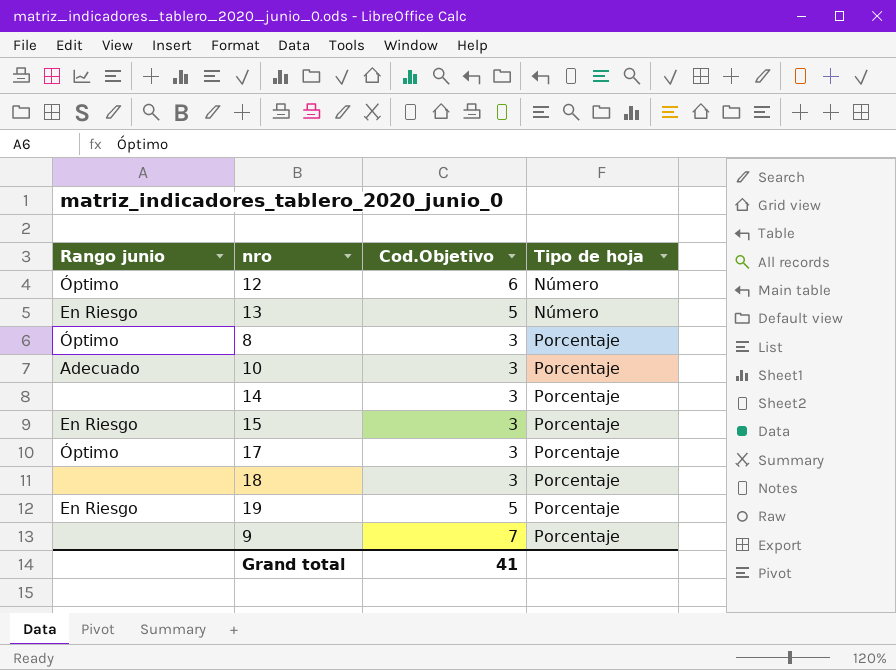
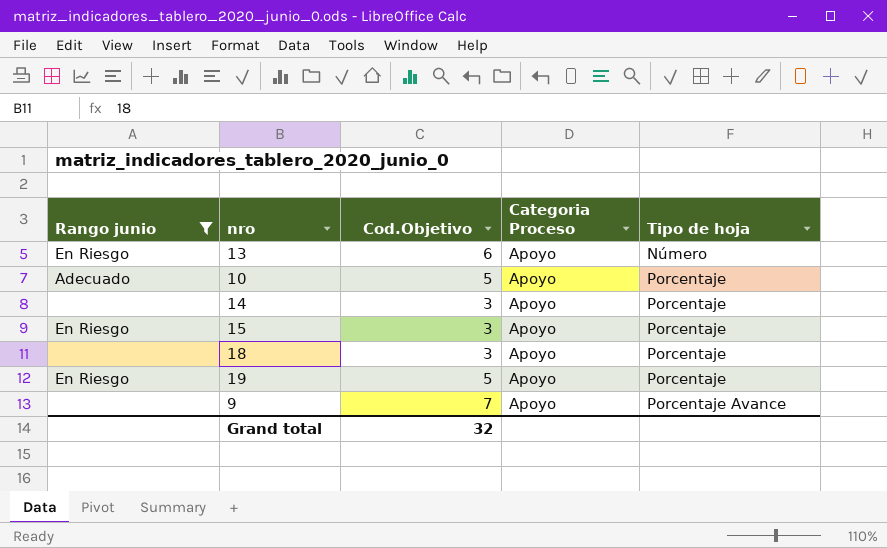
filter: none -> Rango junio != Óptimo
column Categoria Proceso | position: none -> 4
13 | Cod.Objetivo: 5 -> 6
10 | Cod.Objetivo: 3 -> 5
9 | Tipo de hoja: Porcentaje -> Porcentaje Avance
Grand total | Cod.Objetivo: 41 -> 32

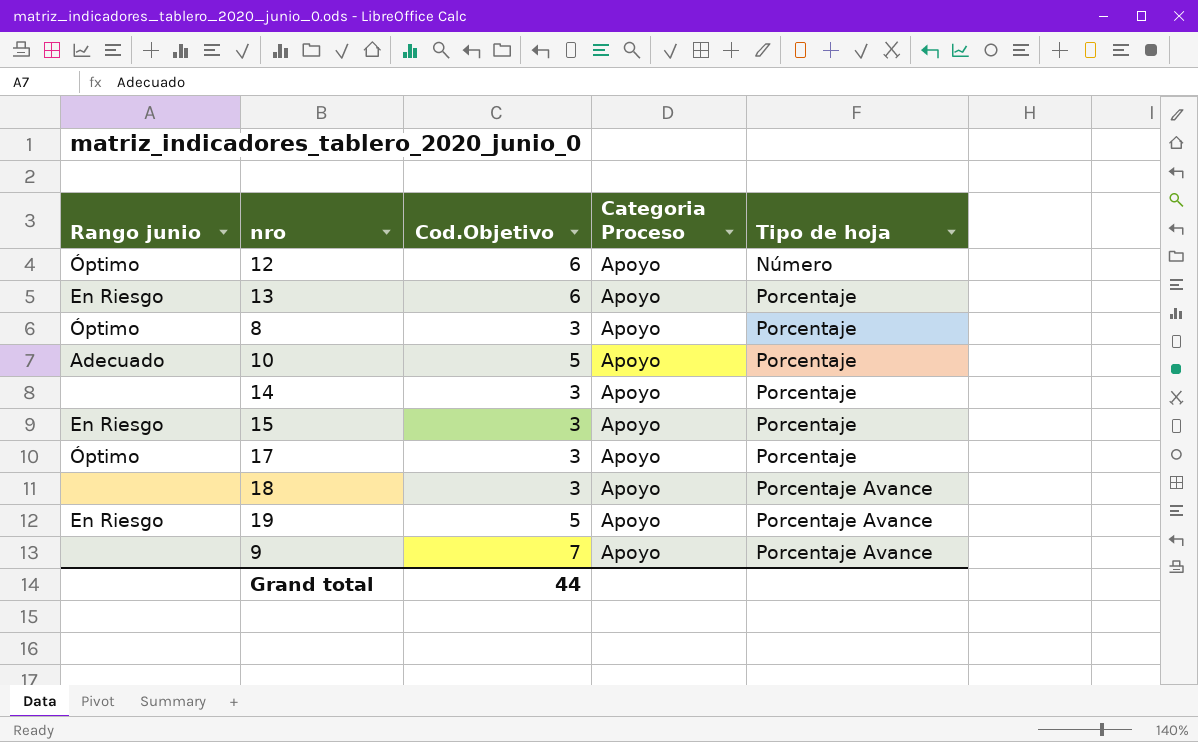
filter: Rango junio != Óptimo -> none
13 | Tipo de hoja: Número -> Porcentaje
18 | Tipo de hoja: Porcentaje -> Porcentaje Avance
19 | Tipo de hoja: Porcentaje -> Porcentaje Avance
Grand total | Cod.Objetivo: 32 -> 44

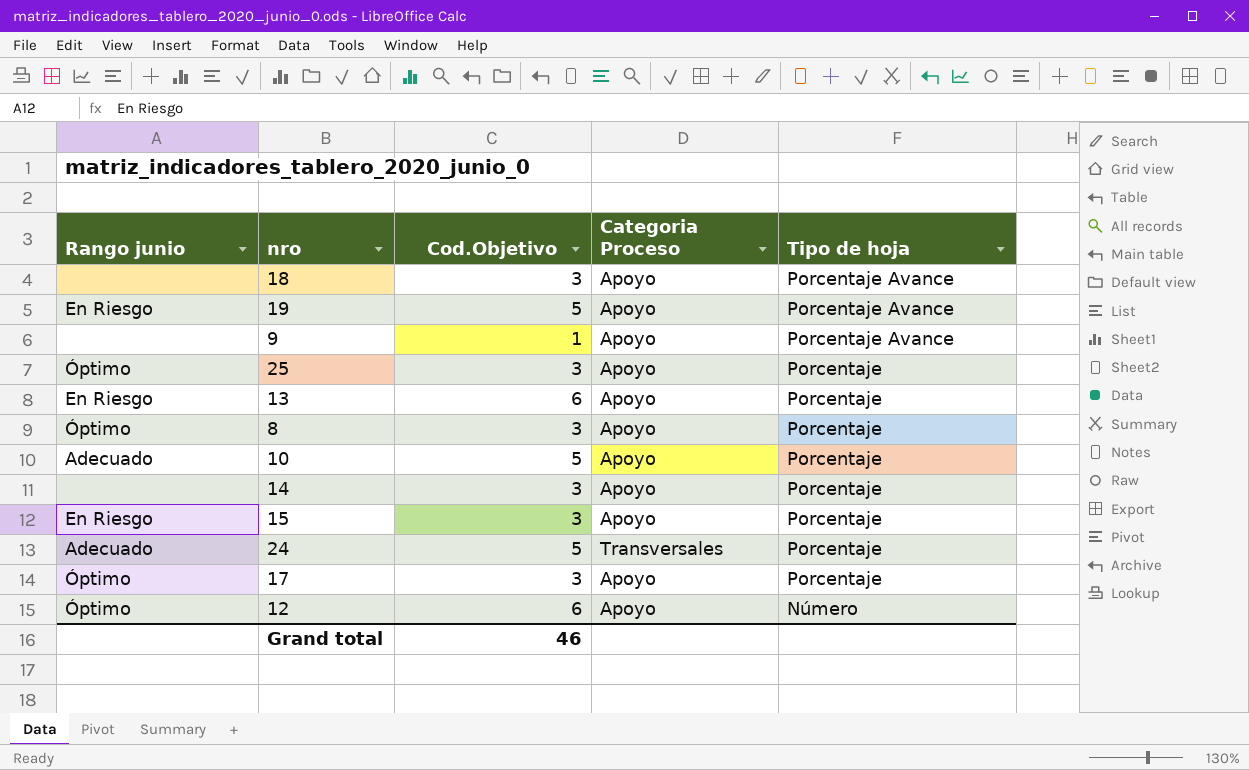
row order: Tipo de hoja ascending -> Tipo de hoja descending
9 | Cod.Objetivo: 7 -> 1
row 25: none -> Óptimo | 3 | Apoyo | Porcentaje
row 24: none -> Adecuado | 5 | Transversales | Porcentaje
Grand total | Cod.Objetivo: 44 -> 46

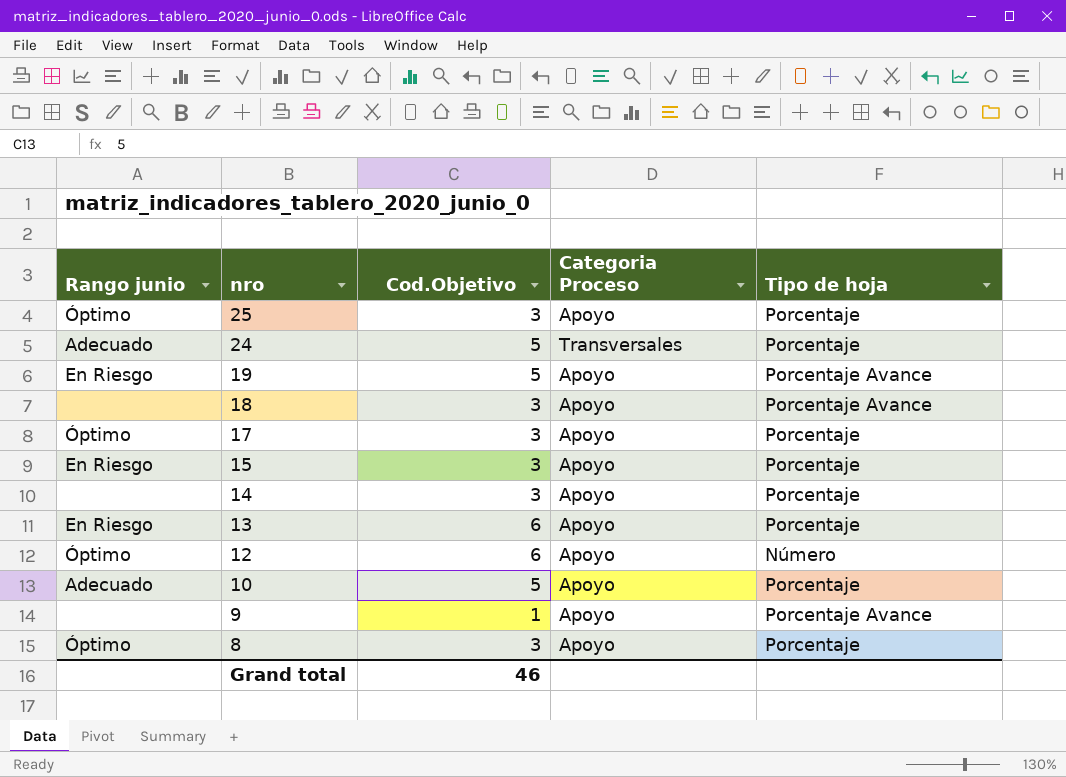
row order: Tipo de hoja descending -> nro descending

